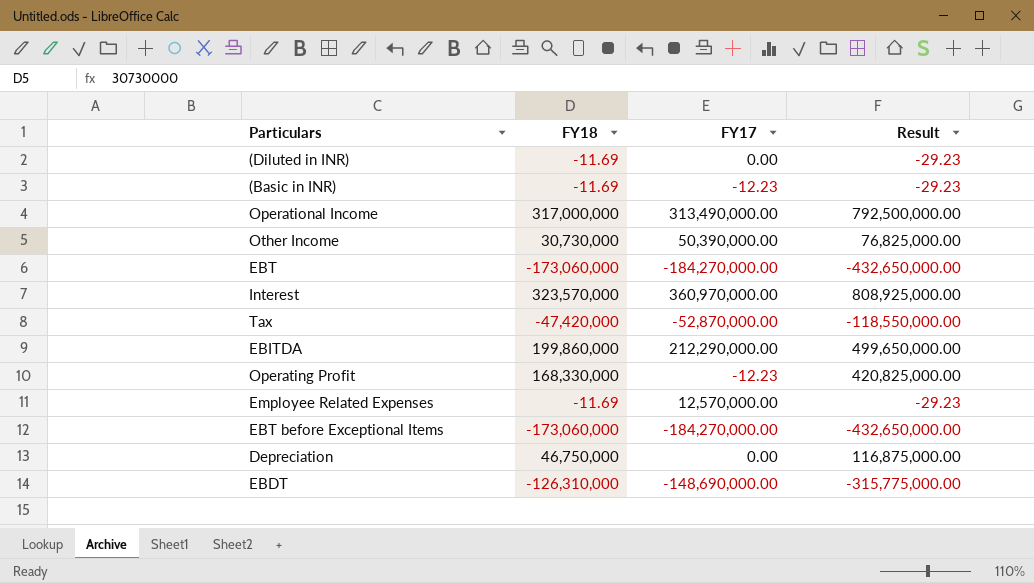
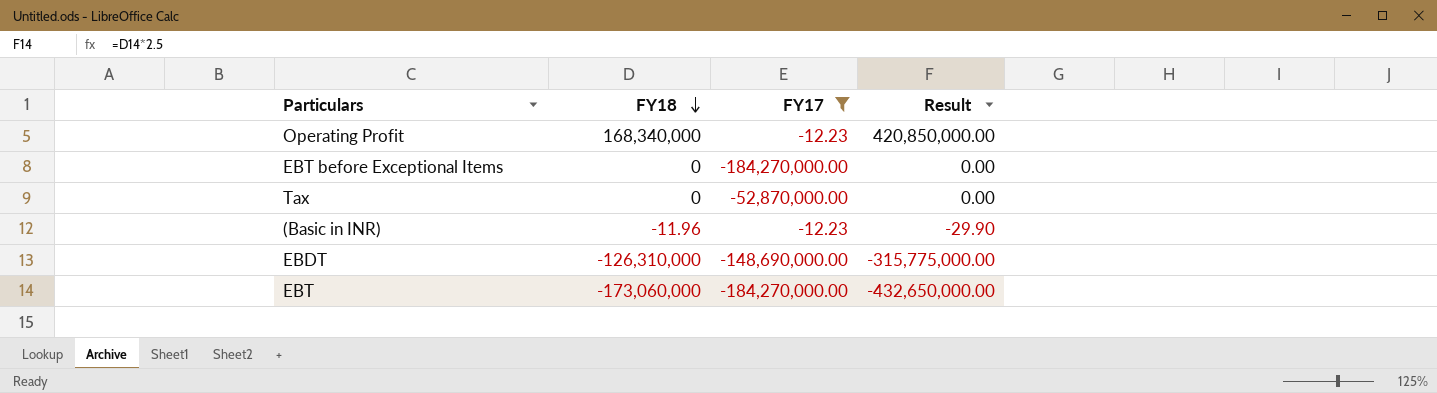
filter: none -> FY17 <= -12.23
row order: none -> FY18 descending
Operating Profit | FY18: 168,330,000 -> 168,340,000
Operating Profit | Result: 420,825,000.00 -> 420,850,000.00
EBT before Exceptional Items | FY18: -173,060,000 -> 0
EBT before Exceptional Items | Result: -432,650,000.00 -> 0.00
Tax | FY18: -47,420,000 -> 0
Tax | Result: -118,550,000.00 -> 0.00
(Basic in INR) | FY18: -11.69 -> -11.96
(Basic in INR) | Result: -29.23 -> -29.90

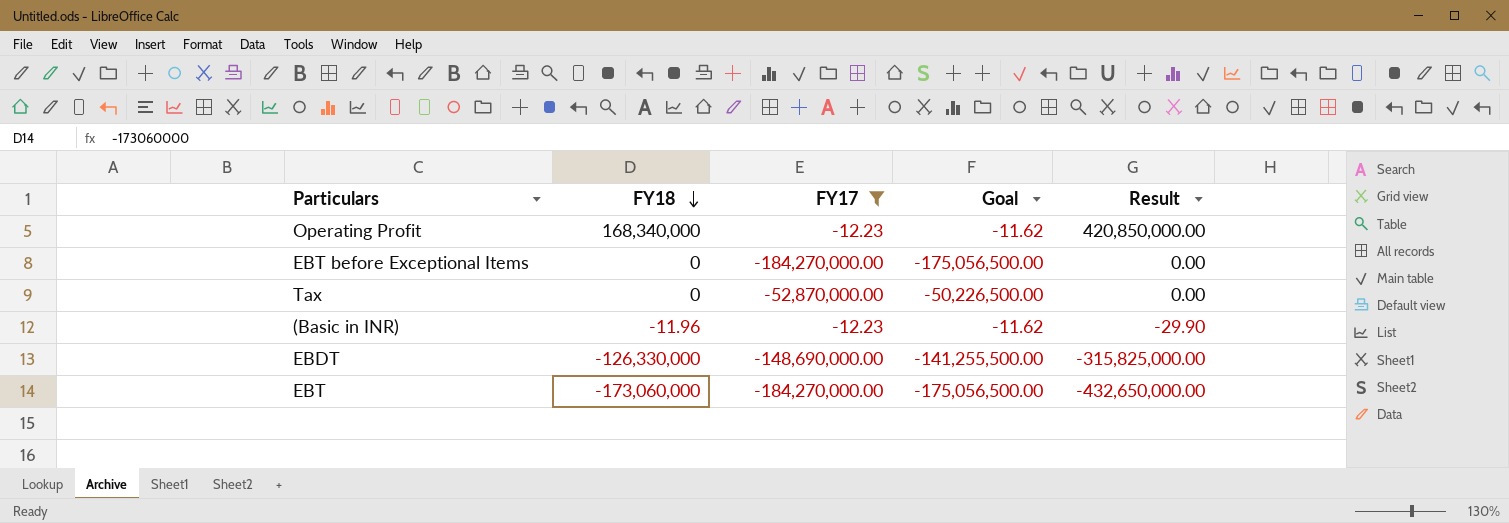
column Goal | formula: none -> [FY17] * 0.95
EBDT | FY18: -126,310,000 -> -126,330,000
EBDT | Result: -315,775,000.00 -> -315,825,000.00

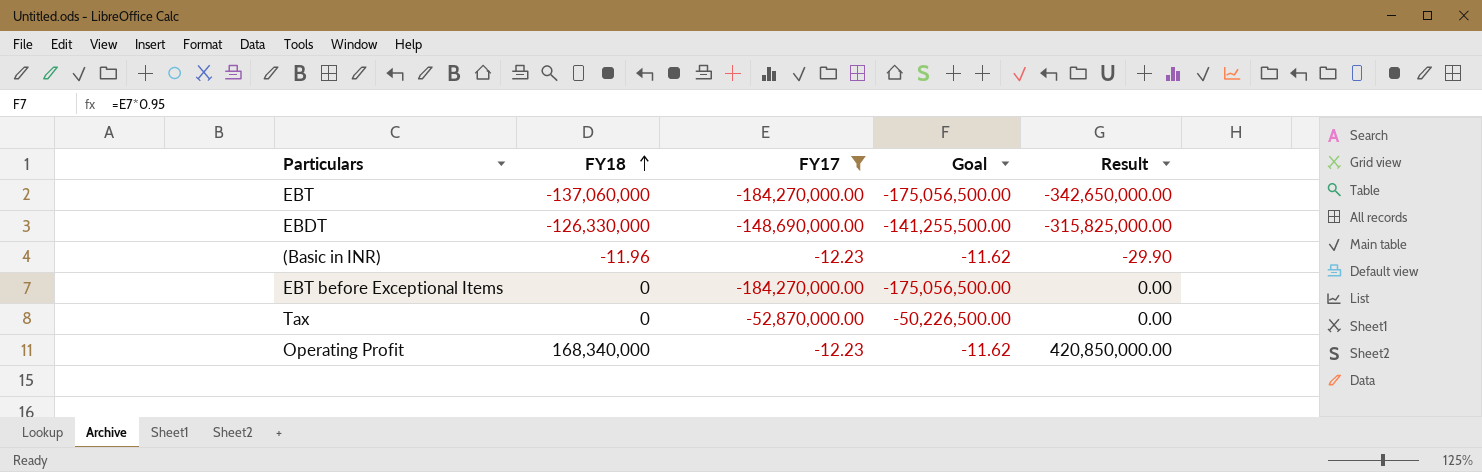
row order: FY18 descending -> FY18 ascending
EBT | FY18: -173,060,000 -> -137,060,000
EBT | Result: -432,650,000.00 -> -342,650,000.00

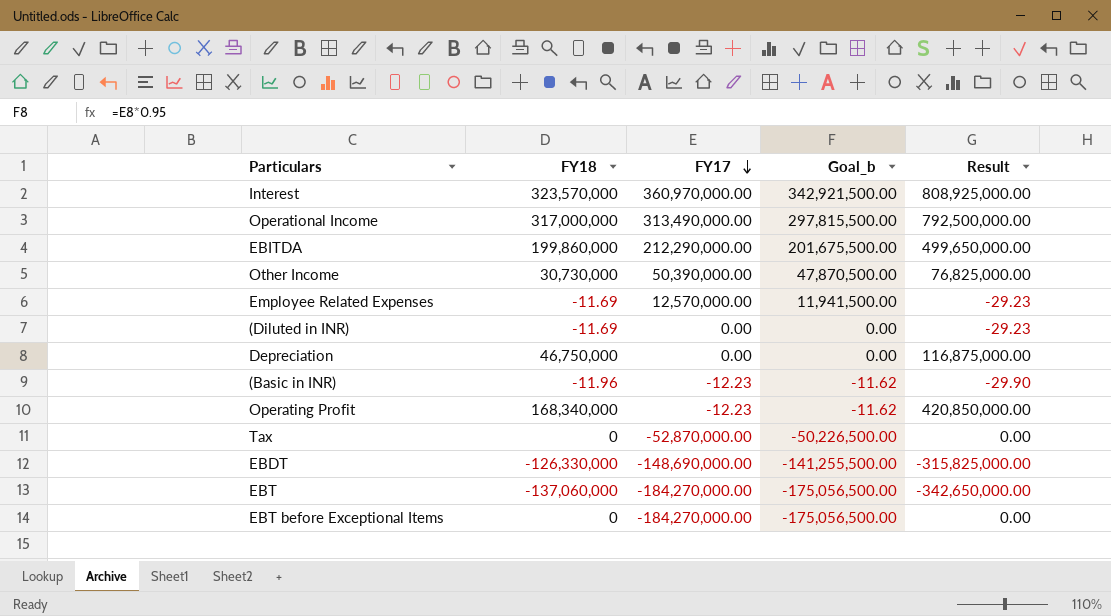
filter: FY17 <= -12.23 -> none
row order: FY18 ascending -> FY17 descending
column name: Goal -> Goal_b

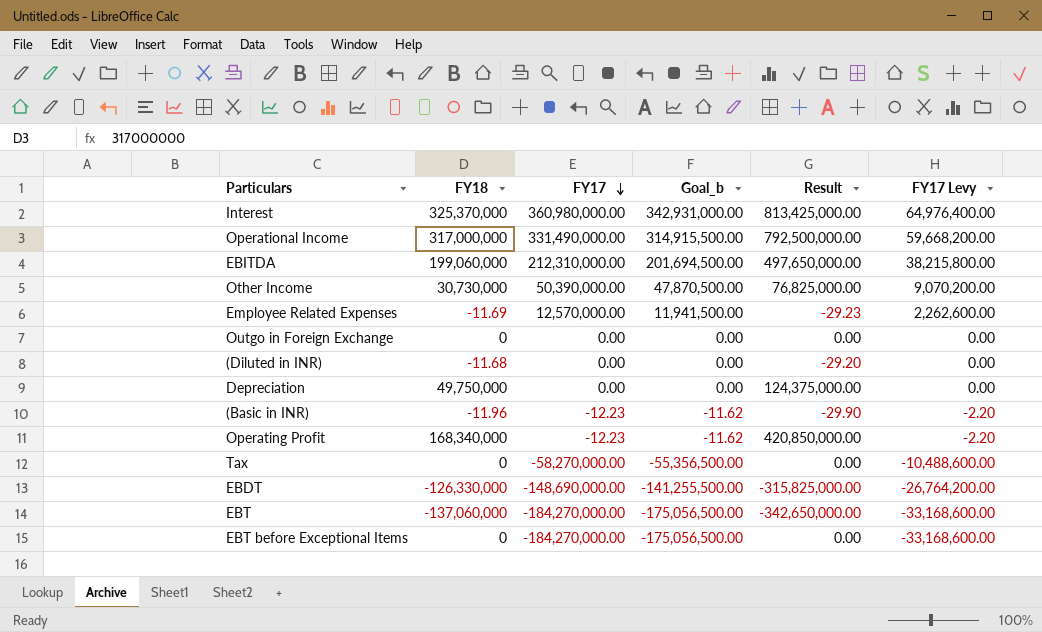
column FY17 Levy | formula: none -> [FY17] * 0.18
Interest | FY18: 323,570,000 -> 325,370,000
Interest | FY17: 360,970,000.00 -> 360,980,000.00
Interest | Goal_b: 342,921,500.00 -> 342,931,000.00
Interest | Result: 808,925,000.00 -> 813,425,000.00
Operational Income | FY17: 313,490,000.00 -> 331,490,000.00
Operational Income | Goal_b: 297,815,500.00 -> 314,915,500.00
EBITDA | FY18: 199,860,000 -> 199,060,000
EBITDA | FY17: 212,290,000.00 -> 212,310,000.00
EBITDA | Goal_b: 201,675,500.00 -> 201,694,500.00
EBITDA | Result: 499,650,000.00 -> 497,650,000.00
row Outgo in Foreign Exchange: none -> 0 | 0.00 | 0.00 | 0.00 | 0.00
(Diluted in INR) | FY18: -11.69 -> -11.68
(Diluted in INR) | Result: -29.23 -> -29.20
Depreciation | FY18: 46,750,000 -> 49,750,000
Depreciation | Result: 116,875,000.00 -> 124,375,000.00
Tax | FY17: -52,870,000.00 -> -58,270,000.00
Tax | Goal_b: -50,226,500.00 -> -55,356,500.00

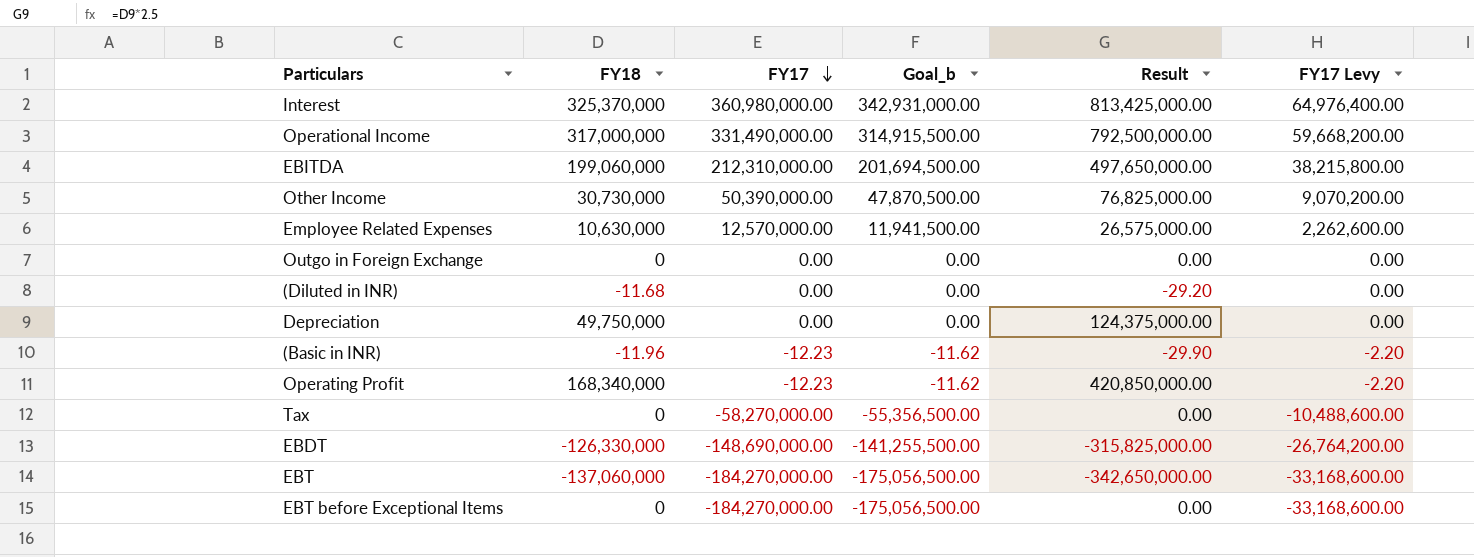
Employee Related Expenses | FY18: -11.69 -> 10,630,000
Employee Related Expenses | Result: -29.23 -> 26,575,000.00

